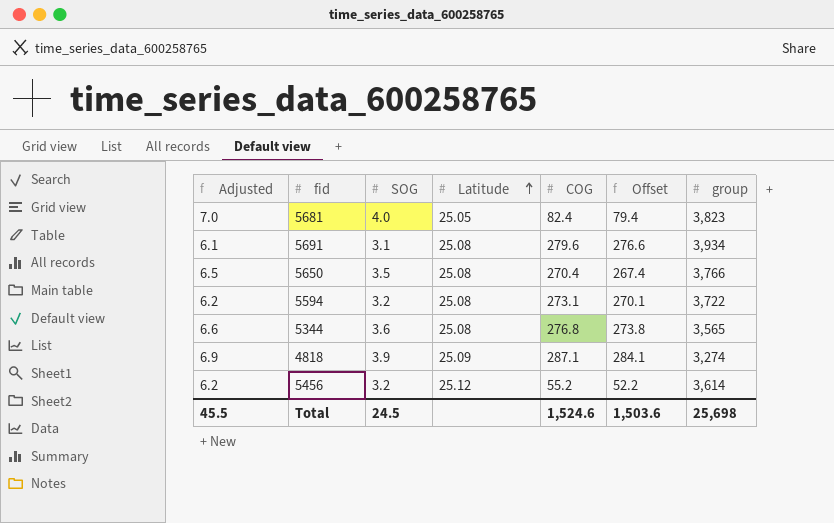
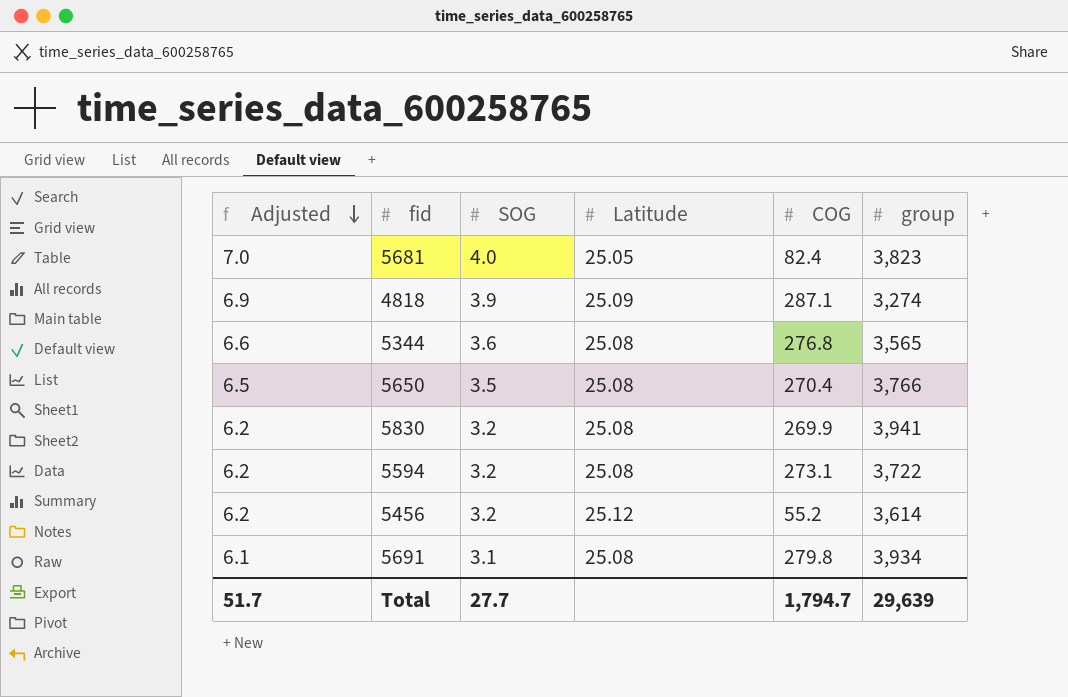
row order: Latitude ascending -> Adjusted descending
column Offset | formula: [COG] - 3 -> none
row 5830: none -> 6.2 | 3.2 | 25.08 | 269.9 | 3,941
5691 | COG: 279.6 -> 279.8
Total | Adjusted: 45.5 -> 51.7
Total | SOG: 24.5 -> 27.7
Total | COG: 1,524.6 -> 1,794.7
Total | group: 25,698 -> 29,639

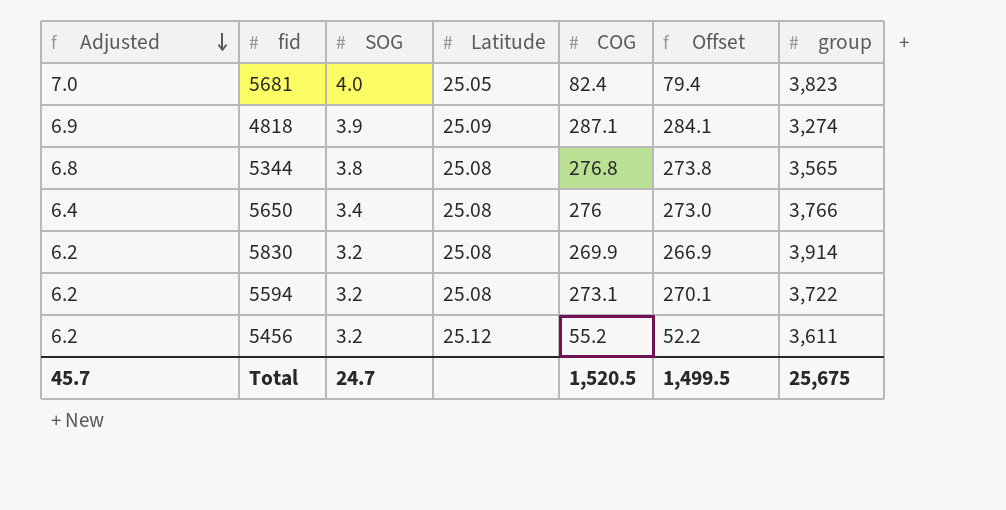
column Offset | formula: none -> [COG] - 3
row 5691: 6.1 | 3.1 | 25.08 | 279.8 | 3,934 -> none
5344 | Adjusted: 6.6 -> 6.8
5344 | SOG: 3.6 -> 3.8
5650 | Adjusted: 6.5 -> 6.4
5650 | SOG: 3.5 -> 3.4
5650 | COG: 270.4 -> 276
5830 | group: 3,941 -> 3,914
5456 | group: 3,614 -> 3,611
Total | Adjusted: 51.7 -> 45.7
Total | SOG: 27.7 -> 24.7
Total | COG: 1,794.7 -> 1,520.5
Total | group: 29,639 -> 25,675

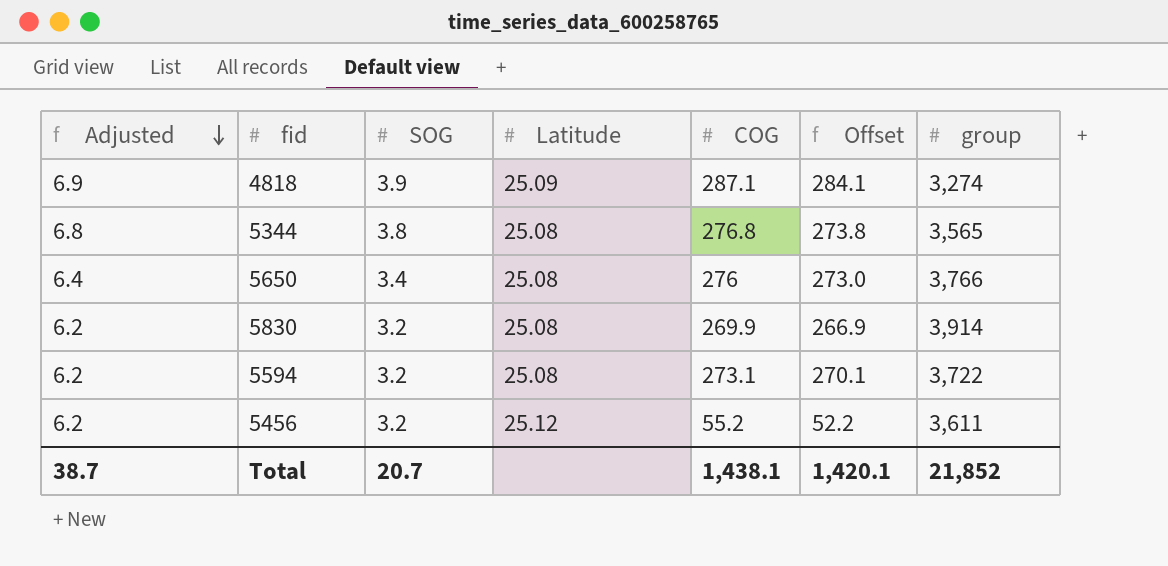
row 5681: 7.0 | 4.0 | 25.05 | 82.4 | 79.4 | 3,823 -> none
Total | Adjusted: 45.7 -> 38.7
Total | SOG: 24.7 -> 20.7
Total | COG: 1,520.5 -> 1,438.1
Total | Offset: 1,499.5 -> 1,420.1
Total | group: 25,675 -> 21,852

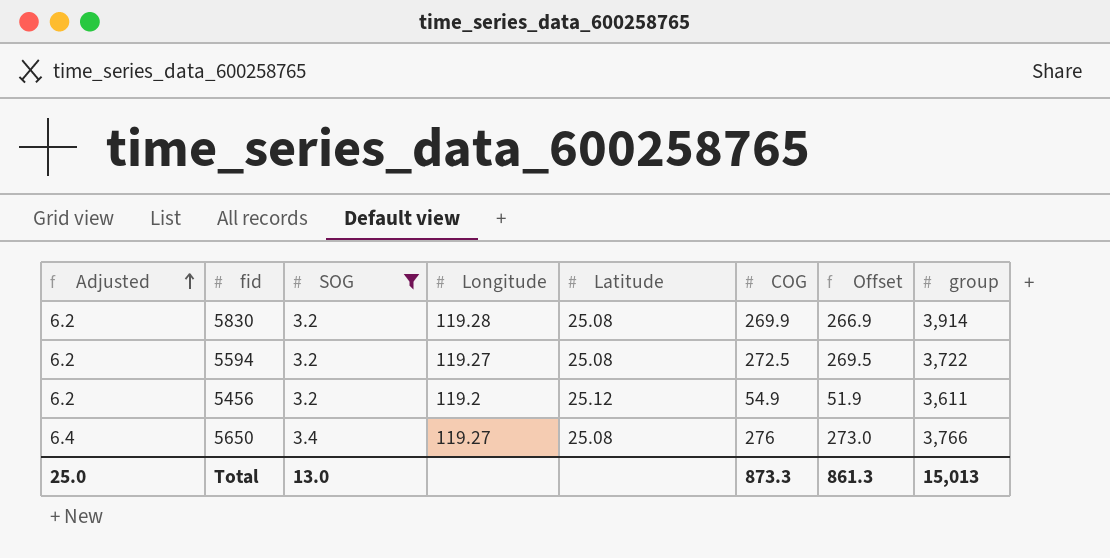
filter: none -> SOG <= 3.4
row order: Adjusted descending -> Adjusted ascending
column Longitude | position: none -> 4
5594 | COG: 273.1 -> 272.5
5594 | Offset: 270.1 -> 269.5
5456 | COG: 55.2 -> 54.9
5456 | Offset: 52.2 -> 51.9
Total | Adjusted: 38.7 -> 25.0
Total | SOG: 20.7 -> 13.0
Total | COG: 1,438.1 -> 873.3
Total | Offset: 1,420.1 -> 861.3
Total | group: 21,852 -> 15,013

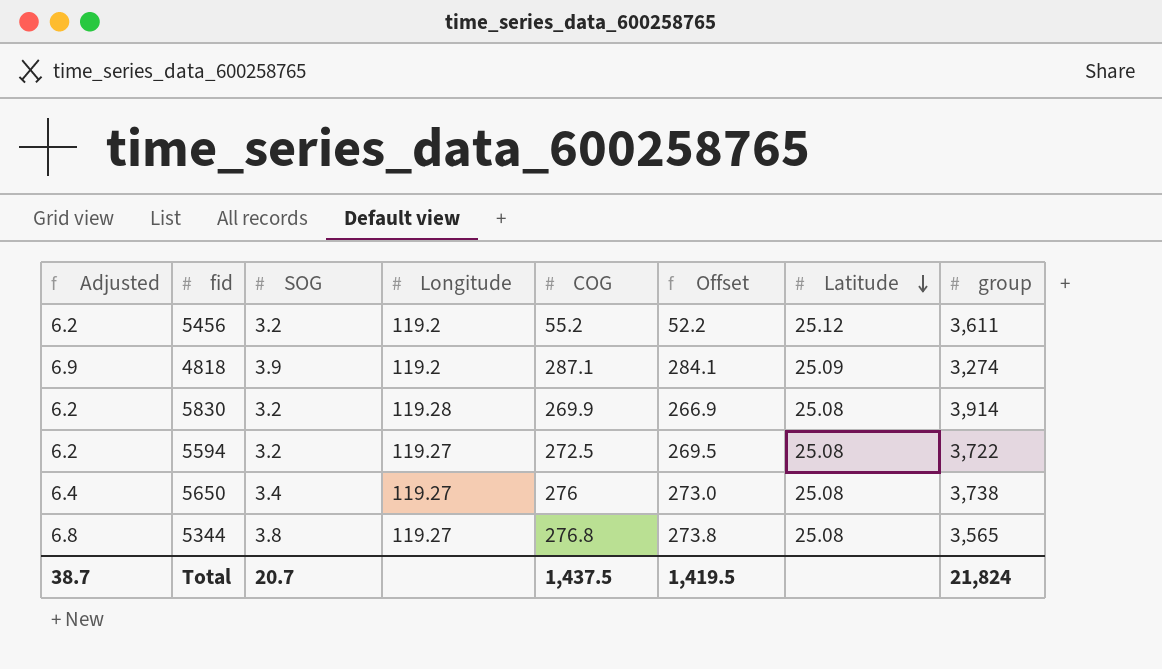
filter: SOG <= 3.4 -> none
row order: Adjusted ascending -> Latitude descending
column Latitude | position: 5 -> 7
5456 | COG: 54.9 -> 55.2
5456 | Offset: 51.9 -> 52.2
5650 | group: 3,766 -> 3,738
Total | Adjusted: 25.0 -> 38.7
Total | SOG: 13.0 -> 20.7
Total | COG: 873.3 -> 1,437.5
Total | Offset: 861.3 -> 1,419.5
Total | group: 15,013 -> 21,824

